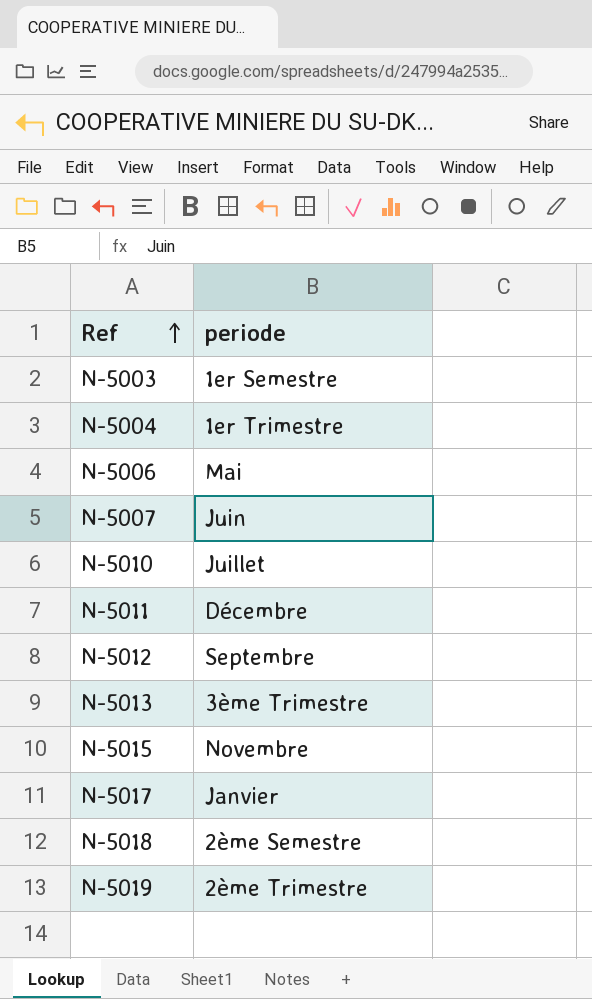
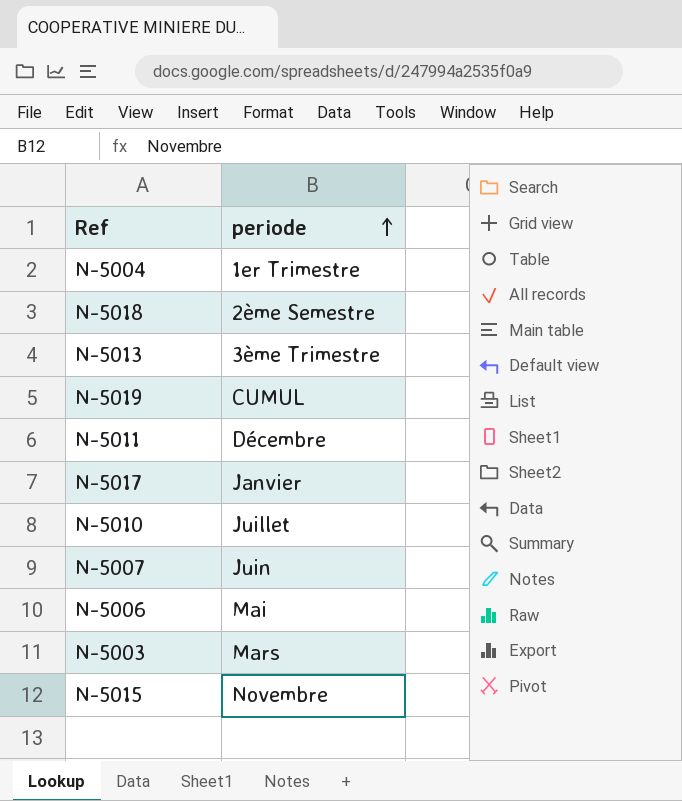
row order: Ref ascending -> periode ascending
row N-5012: Septembre -> none
N-5019 | periode: 2ème Trimestre -> CUMUL
N-5003 | periode: 1er Semestre -> Mars

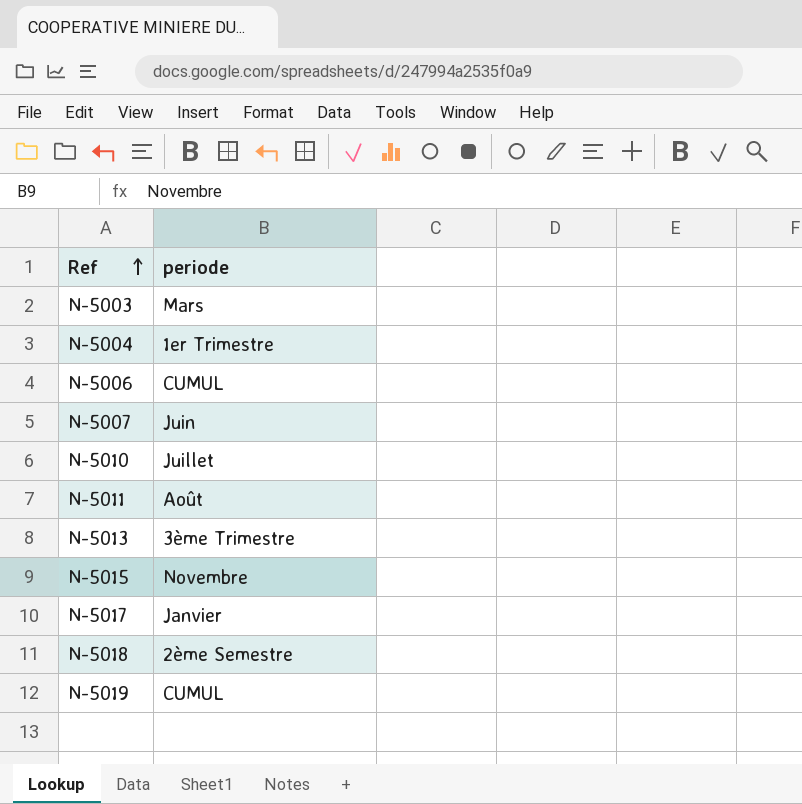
row order: periode ascending -> Ref ascending
N-5006 | periode: Mai -> CUMUL
N-5011 | periode: Décembre -> Août

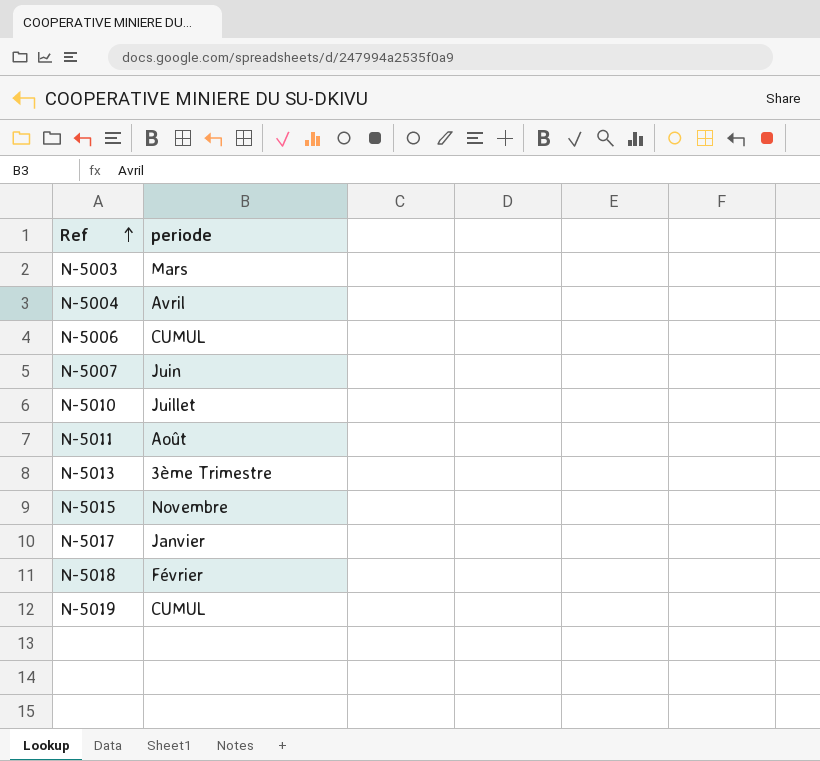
N-5004 | periode: 1er Trimestre -> Avril
N-5018 | periode: 2ème Semestre -> Février

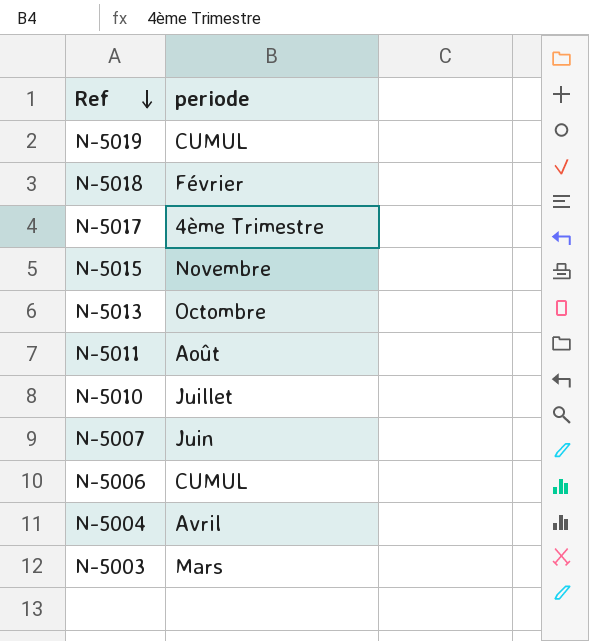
row order: Ref ascending -> Ref descending
N-5017 | periode: Janvier -> 4ème Trimestre
N-5013 | periode: 3ème Trimestre -> Octombre

